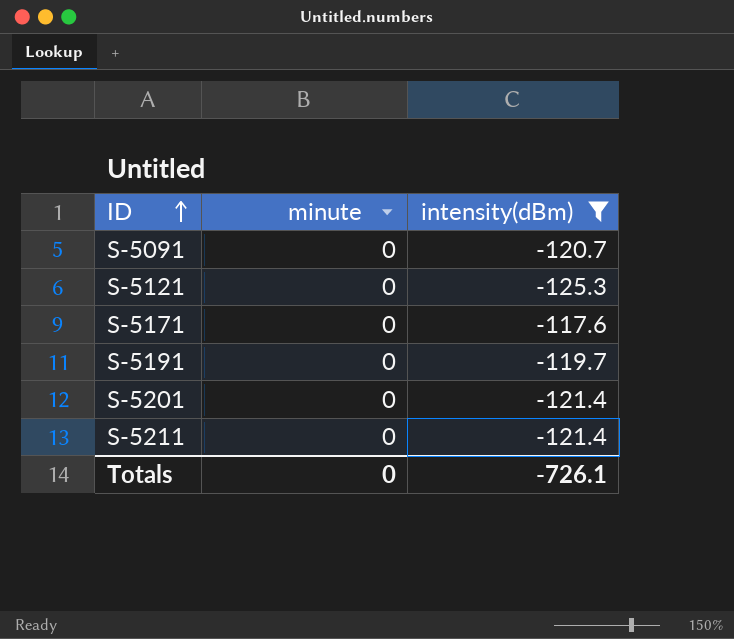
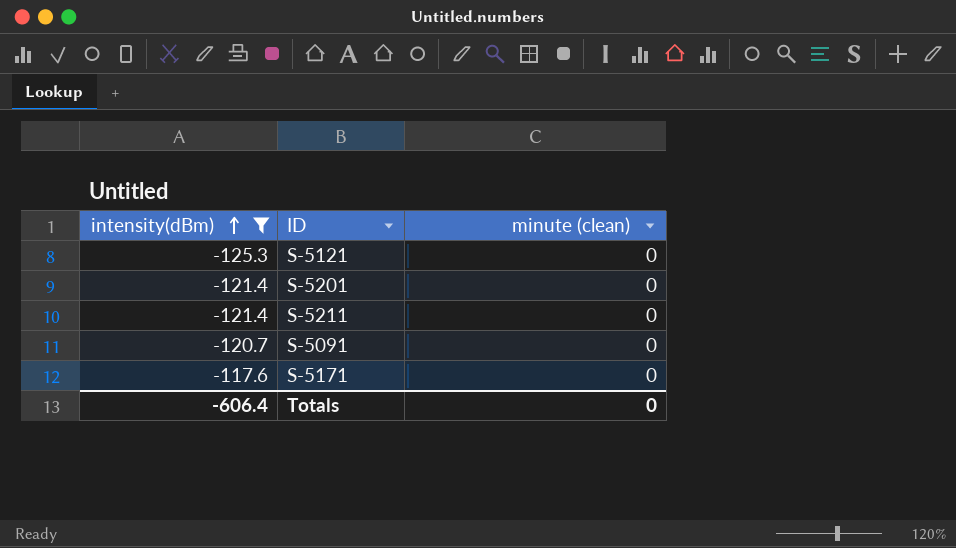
row order: ID ascending -> intensity(dBm) ascending
column intensity(dBm) | position: 3 -> 1
column name: minute -> minute (clean)
row S-5191: 0 | -119.7 -> none
Totals | intensity(dBm): -726.1 -> -606.4

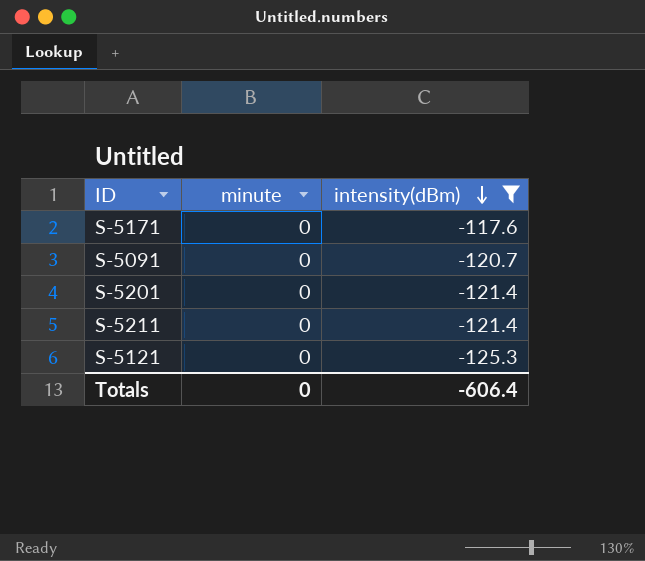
row order: intensity(dBm) ascending -> intensity(dBm) descending
column name: minute (clean) -> minute
column intensity(dBm) | position: 1 -> 3

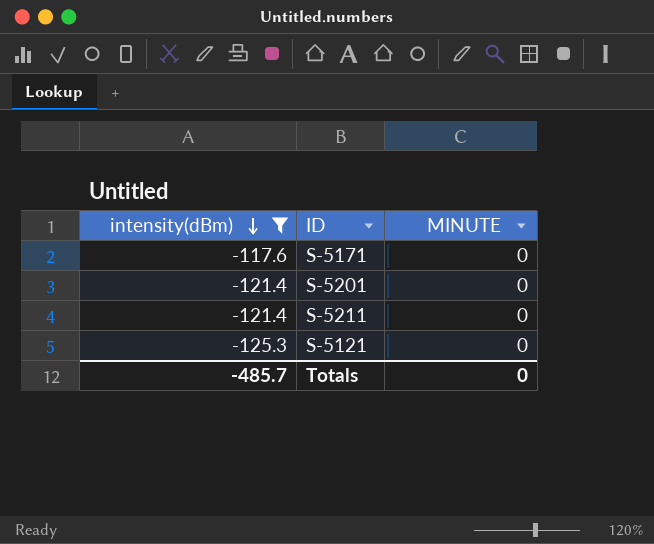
column intensity(dBm) | position: 3 -> 1
column name: minute -> MINUTE
row S-5091: 0 | -120.7 -> none
Totals | intensity(dBm): -606.4 -> -485.7

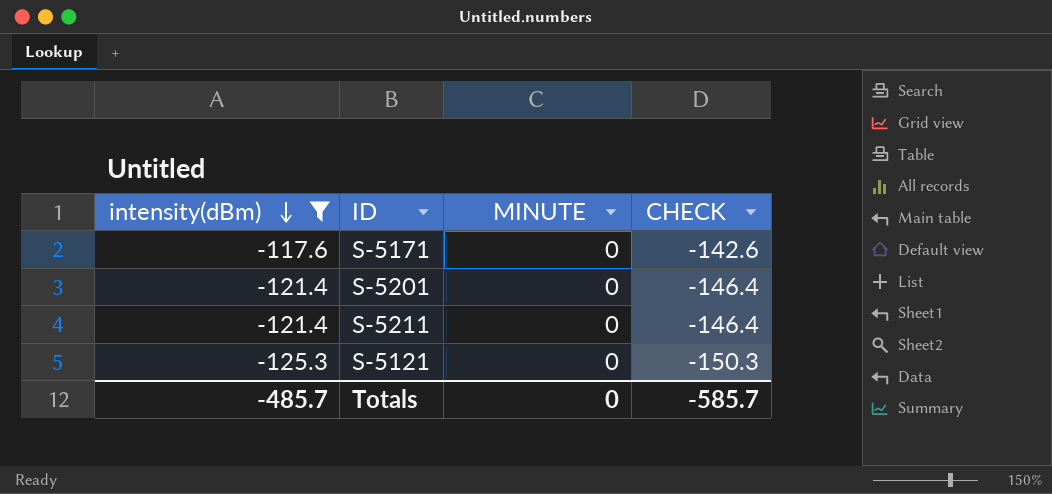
column CHECK | formula: none -> [intensity(dBm)] - 25

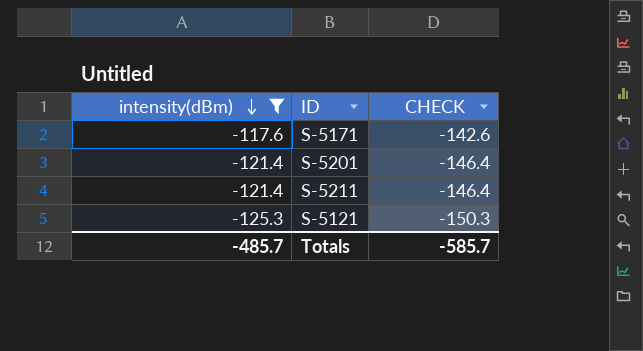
column MINUTE | position: 3 -> none

